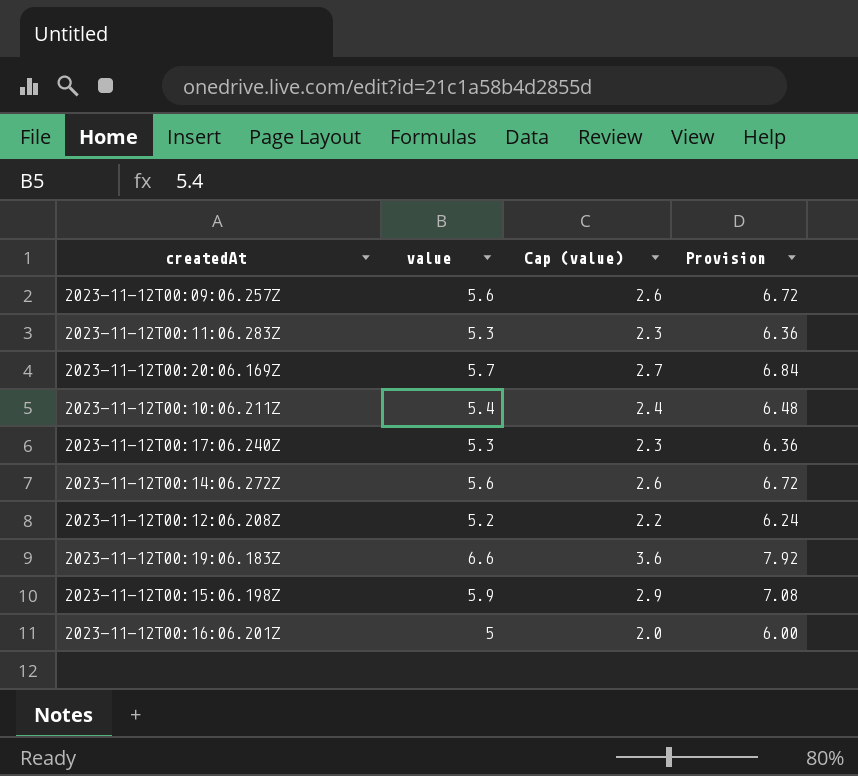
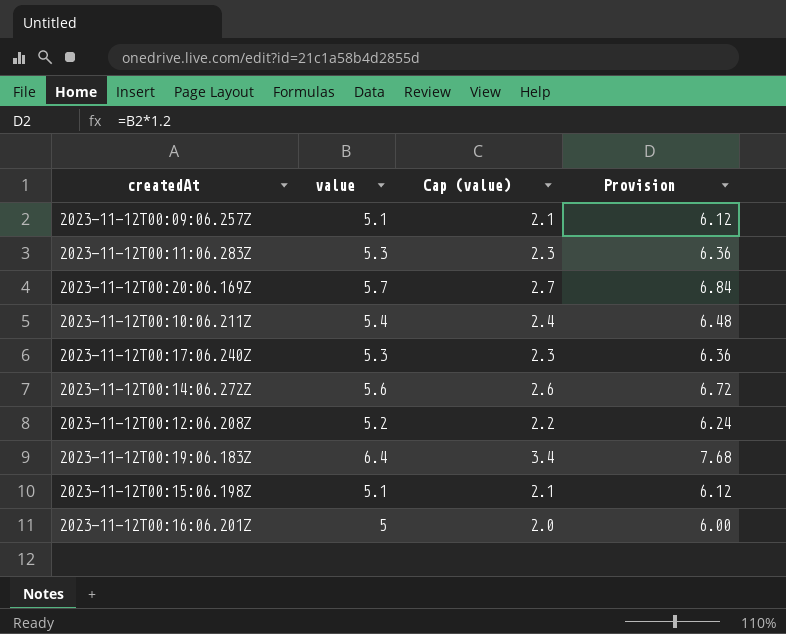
2023-11-12T00:09:06.257Z | value: 5.6 -> 5.1
2023-11-12T00:09:06.257Z | Cap (value): 2.6 -> 2.1
2023-11-12T00:09:06.257Z | Provision: 6.72 -> 6.12
2023-11-12T00:19:06.183Z | value: 6.6 -> 6.4
2023-11-12T00:19:06.183Z | Cap (value): 3.6 -> 3.4
2023-11-12T00:19:06.183Z | Provision: 7.92 -> 7.68
2023-11-12T00:15:06.198Z | value: 5.9 -> 5.1
2023-11-12T00:15:06.198Z | Cap (value): 2.9 -> 2.1
2023-11-12T00:15:06.198Z | Provision: 7.08 -> 6.12

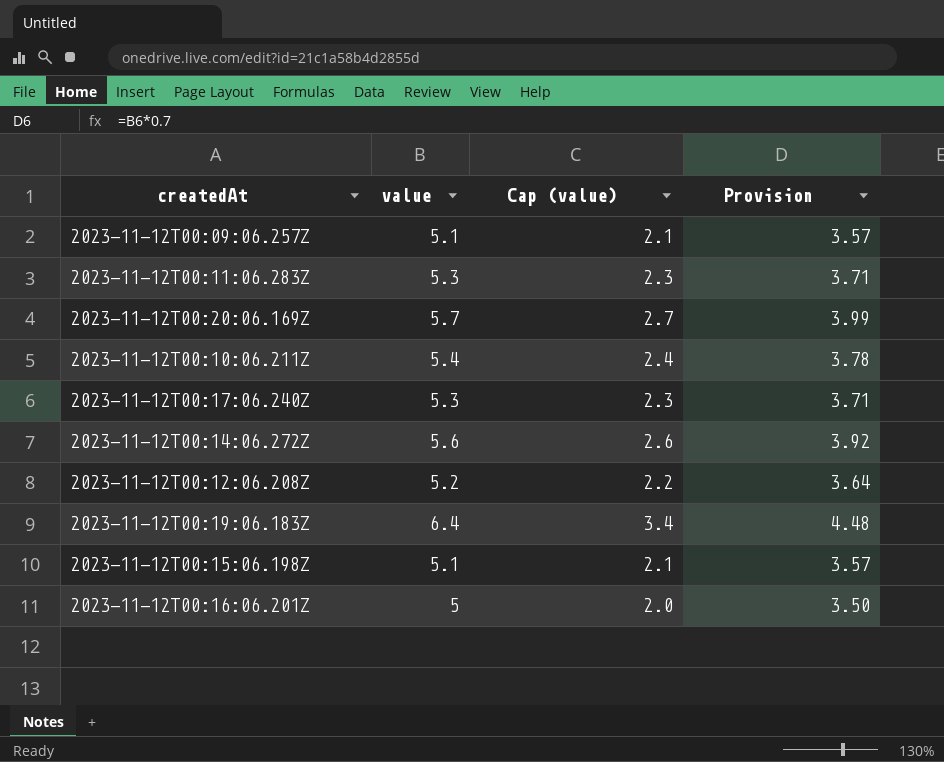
column Provision | formula: [value] * 1.2 -> [value] * 0.7

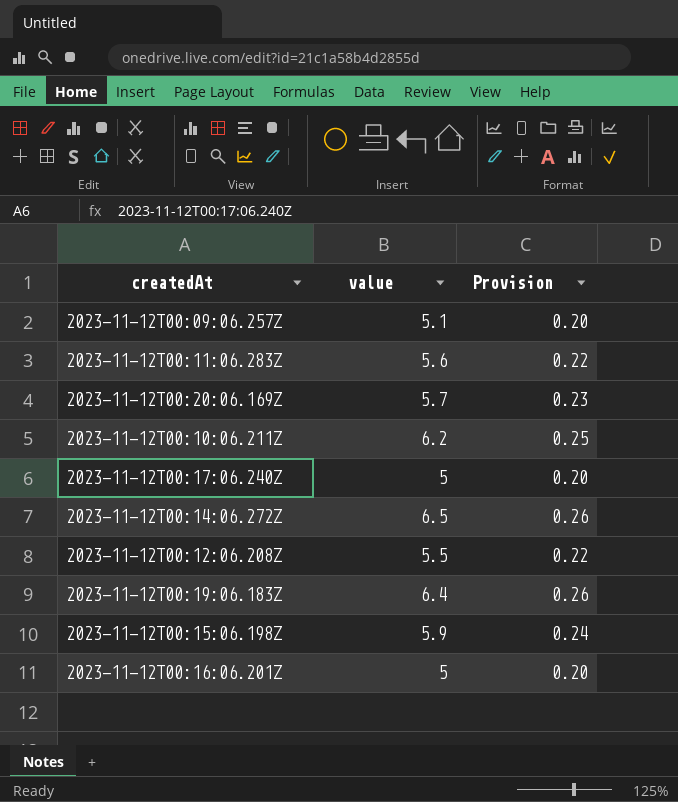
column Cap (value) | formula: [value] - 3 -> none
column Provision | formula: [value] * 0.7 -> [value] * 0.04
2023-11-12T00:11:06.283Z | value: 5.3 -> 5.6
2023-11-12T00:10:06.211Z | value: 5.4 -> 6.2
2023-11-12T00:17:06.240Z | value: 5.3 -> 5
2023-11-12T00:14:06.272Z | value: 5.6 -> 6.5
2023-11-12T00:12:06.208Z | value: 5.2 -> 5.5
2023-11-12T00:15:06.198Z | value: 5.1 -> 5.9

